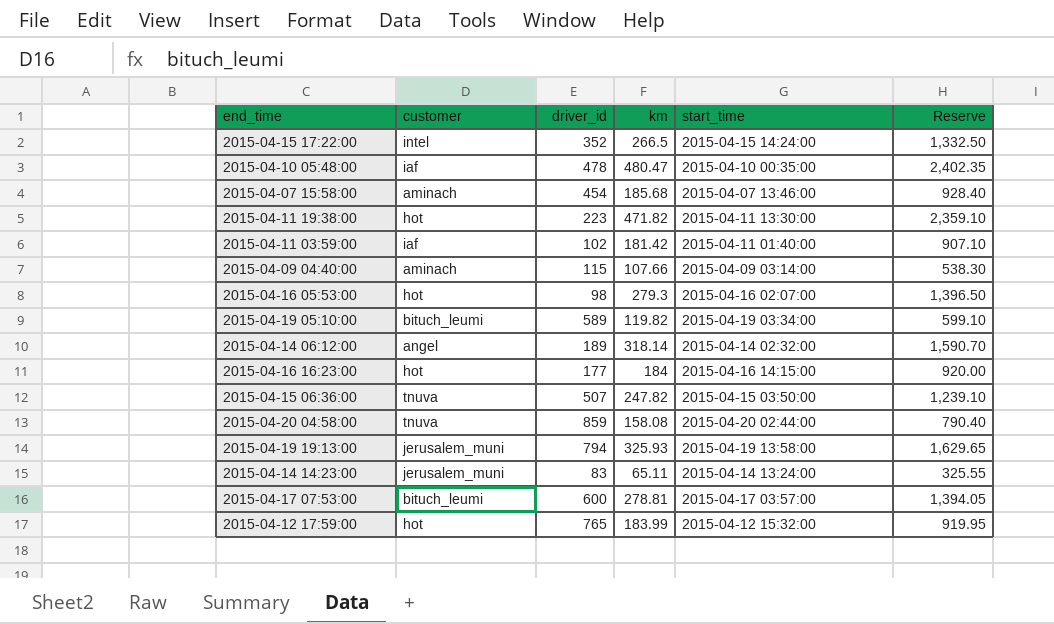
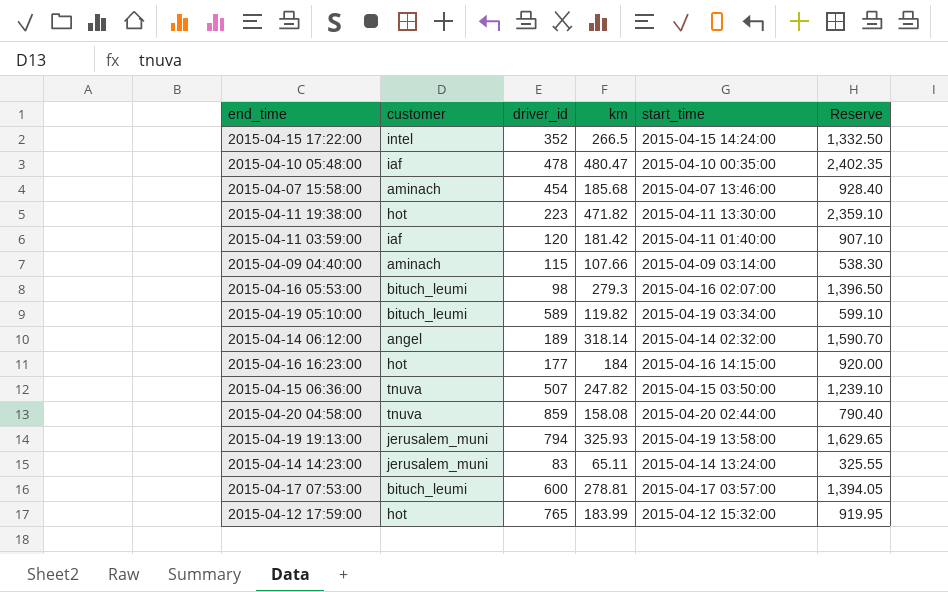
2015-04-11 03:59:00 | driver_id: 102 -> 120
2015-04-16 05:53:00 | customer: hot -> bituch_leumi

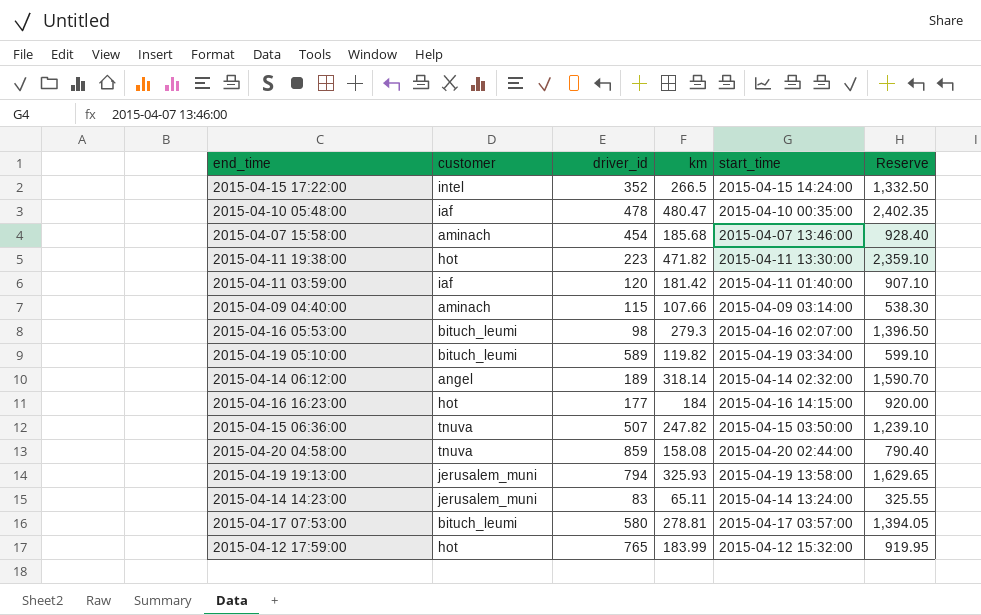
2015-04-17 07:53:00 | driver_id: 600 -> 580

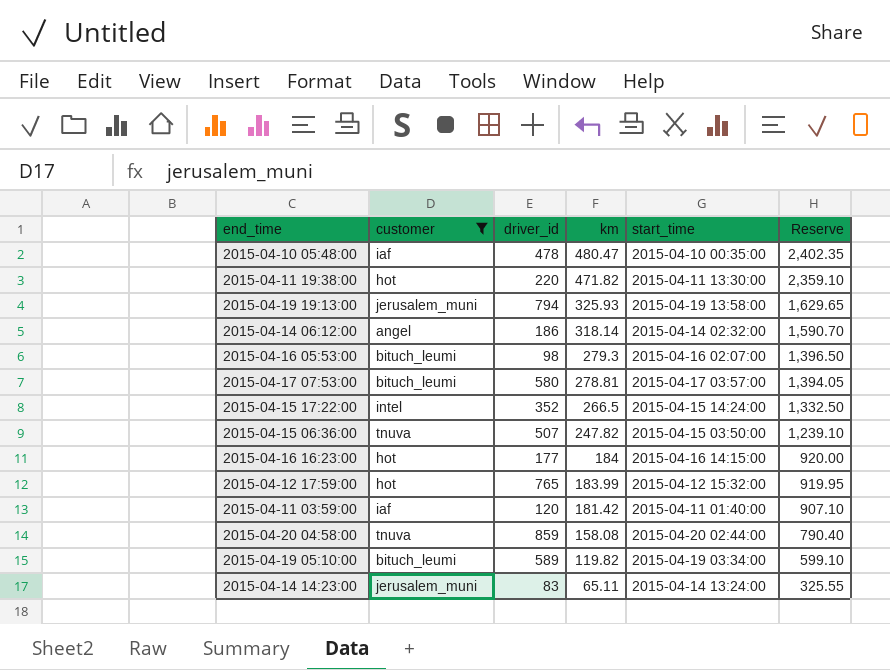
filter: none -> customer != aminach
row order: none -> km descending
2015-04-11 19:38:00 | driver_id: 223 -> 220
2015-04-14 06:12:00 | driver_id: 189 -> 186

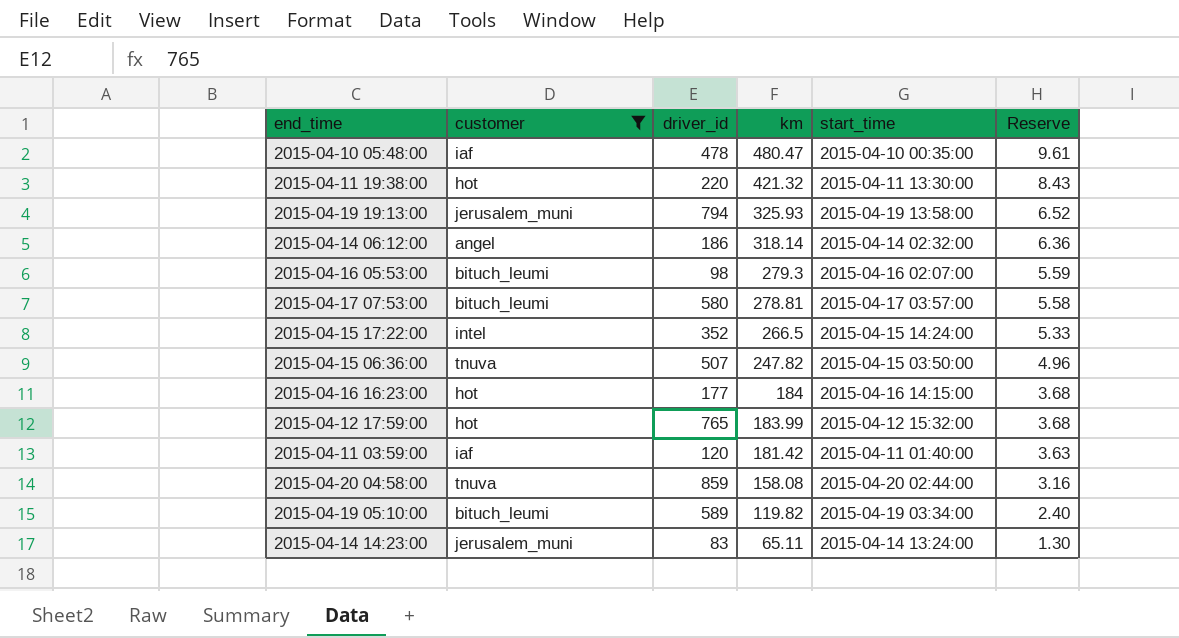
column Reserve | formula: [km] * 5 -> [km] * 0.02
2015-04-11 19:38:00 | km: 471.82 -> 421.32

